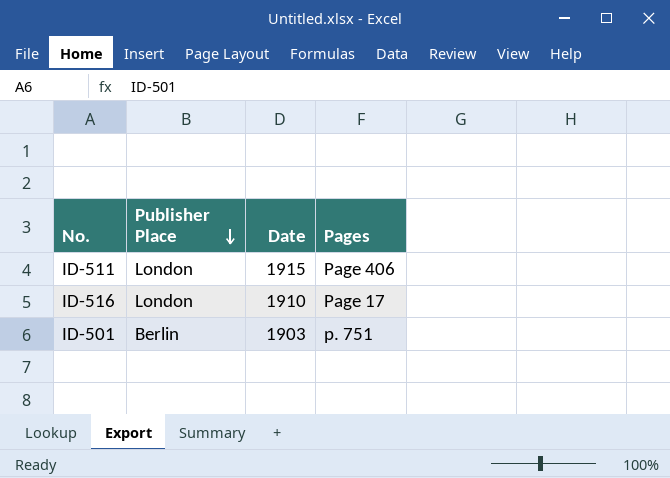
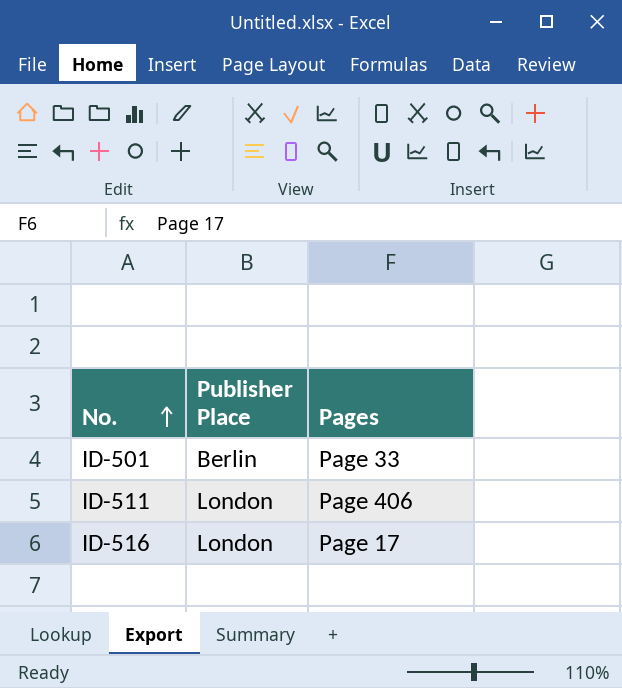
row order: Publisher Place descending -> No. ascending
column Date | position: 3 -> none
ID-501 | Pages: p. 751 -> Page 33

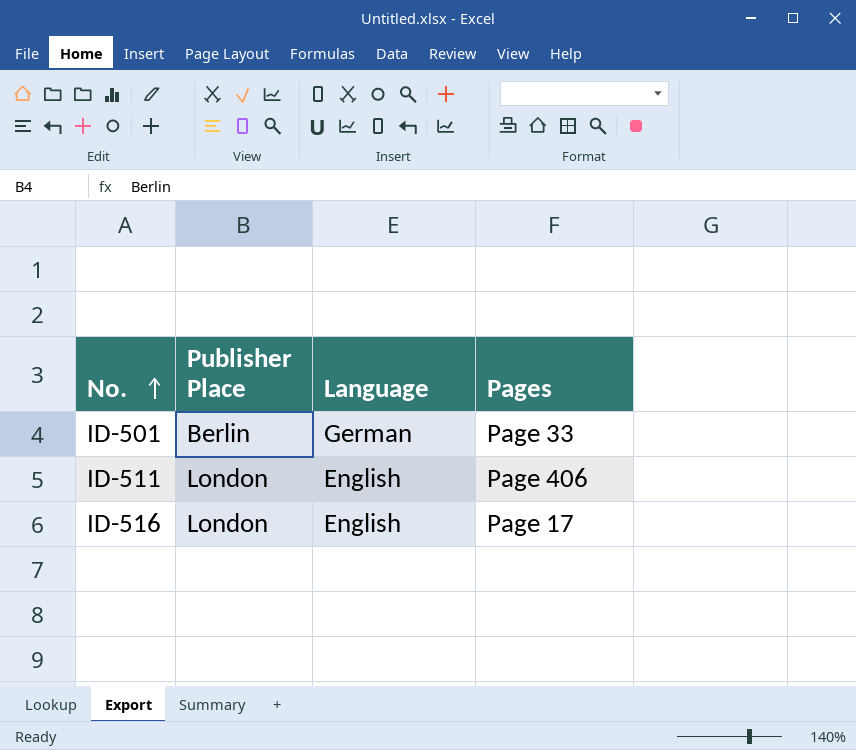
column Language | position: none -> 3

